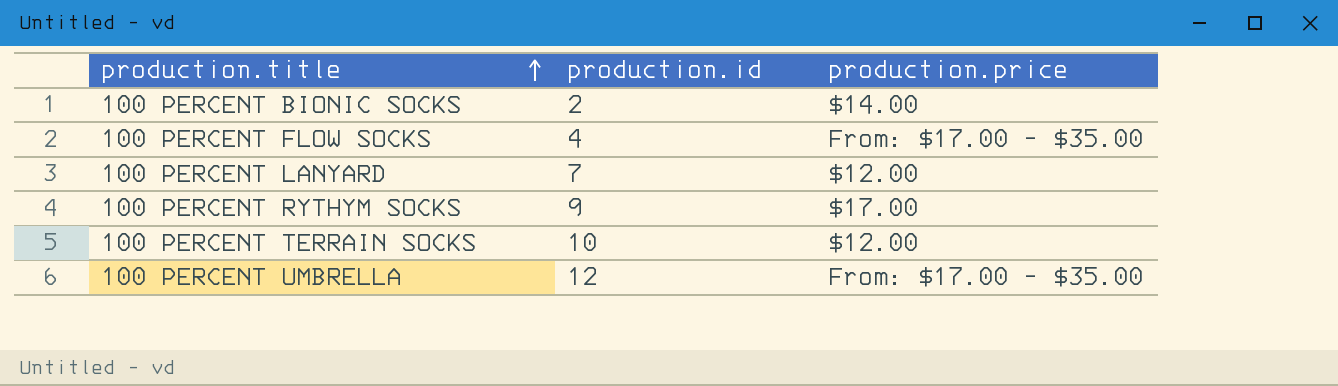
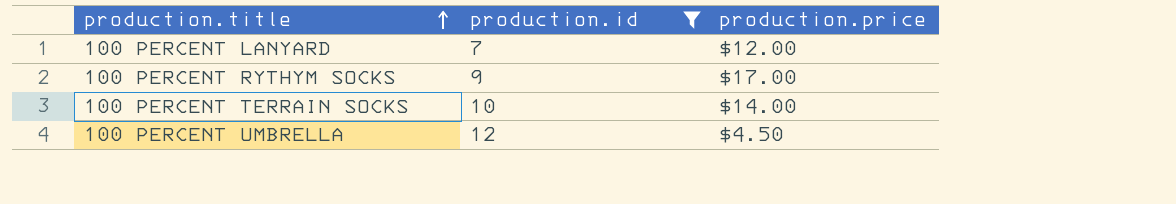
filter: none -> production.id >= 7
100 PERCENT TERRAIN SOCKS | production.price: $12.00 -> $14.00
100 PERCENT UMBRELLA | production.price: From: $17.00 - $35.00 -> $4.50

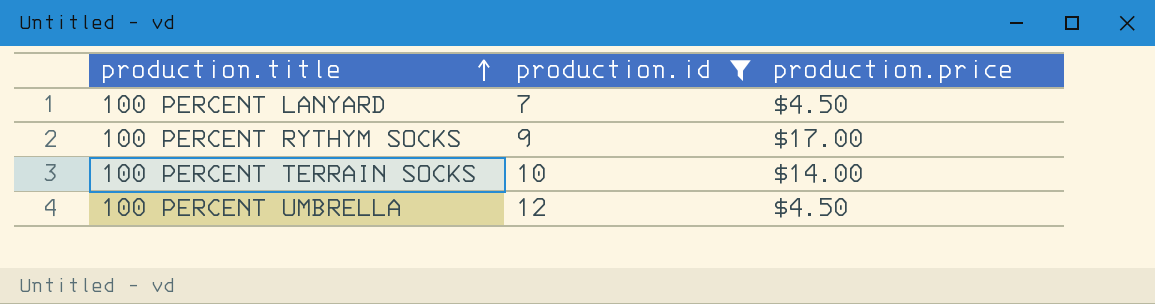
100 PERCENT LANYARD | production.price: $12.00 -> $4.50

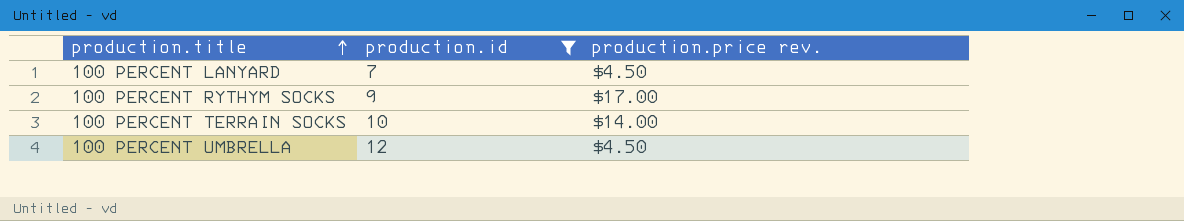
column name: production.price -> production.price rev.

